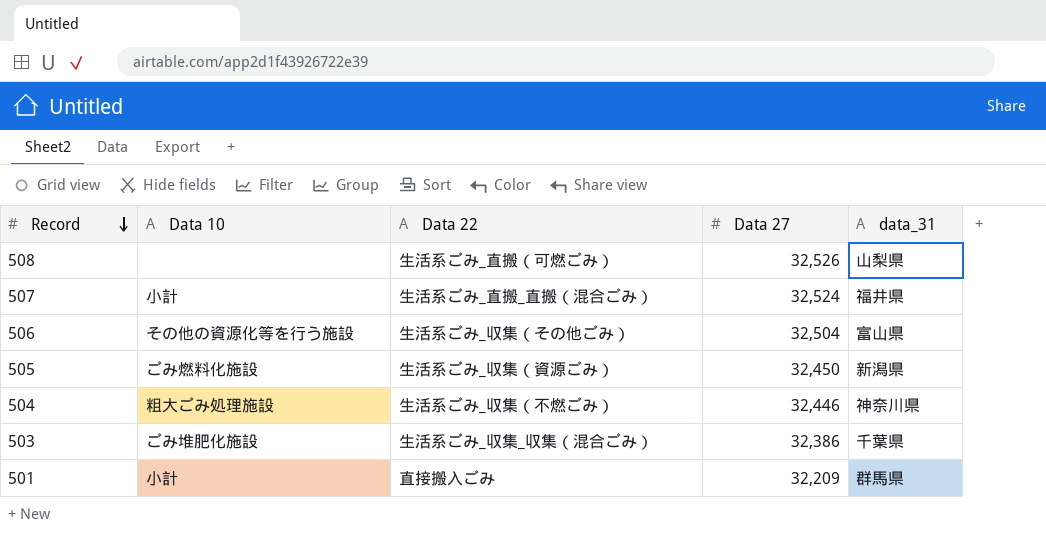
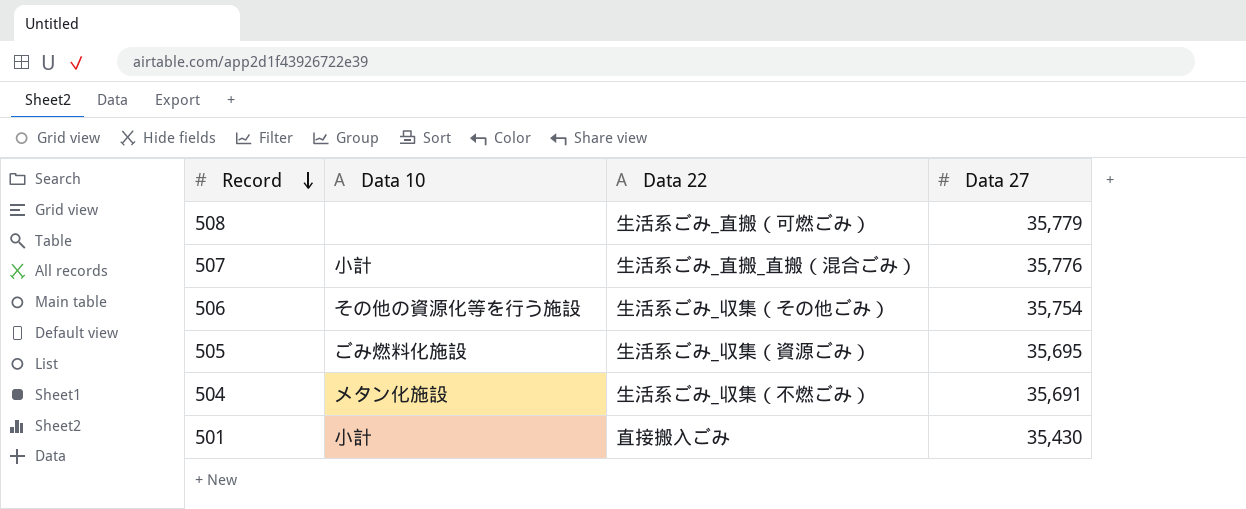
column data_31 | position: 5 -> none
row 503: ごみ堆肥化施設 | 生活系ごみ_収集_収集（混合ごみ） | 32,386 | 千葉県 -> none
508 | Data 27: 32,526 -> 35,779
507 | Data 27: 32,524 -> 35,776
506 | Data 27: 32,504 -> 35,754
505 | Data 27: 32,450 -> 35,695
504 | Data 10: 粗大ごみ処理施設 -> メタン化施設
504 | Data 27: 32,446 -> 35,691
501 | Data 27: 32,209 -> 35,430

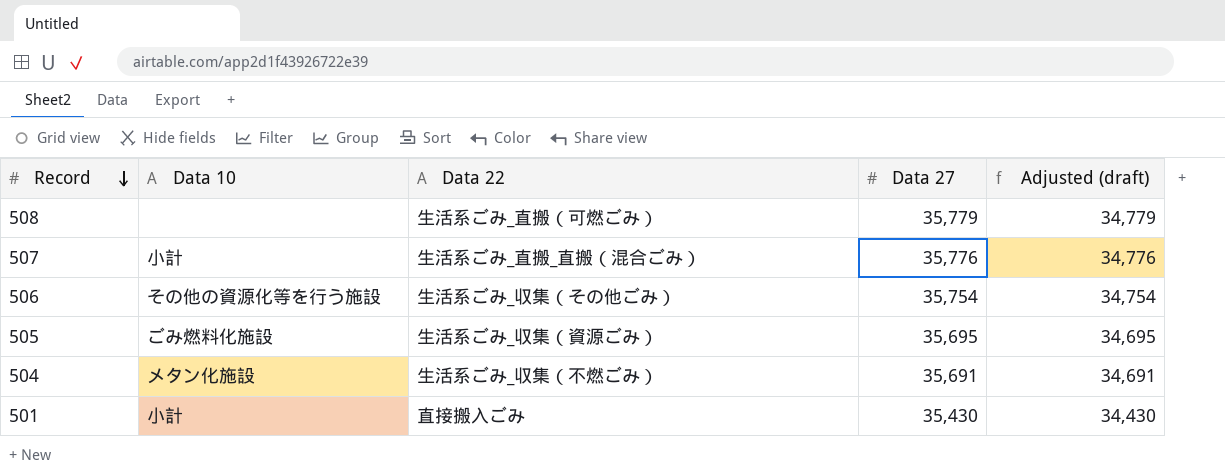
column Adjusted (draft) | formula: none -> [Data 27] - 1000

